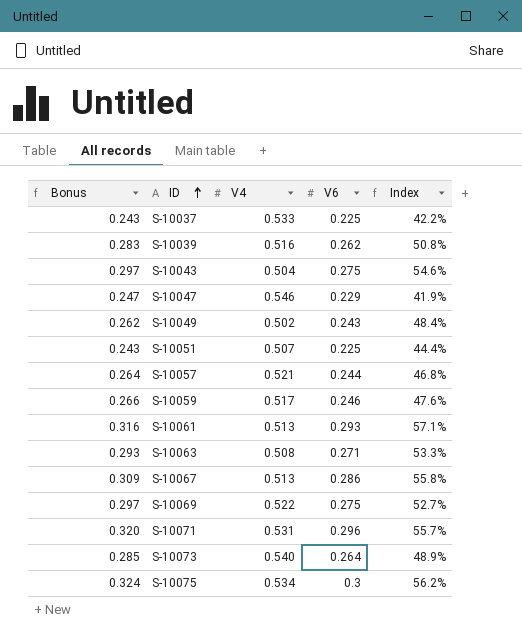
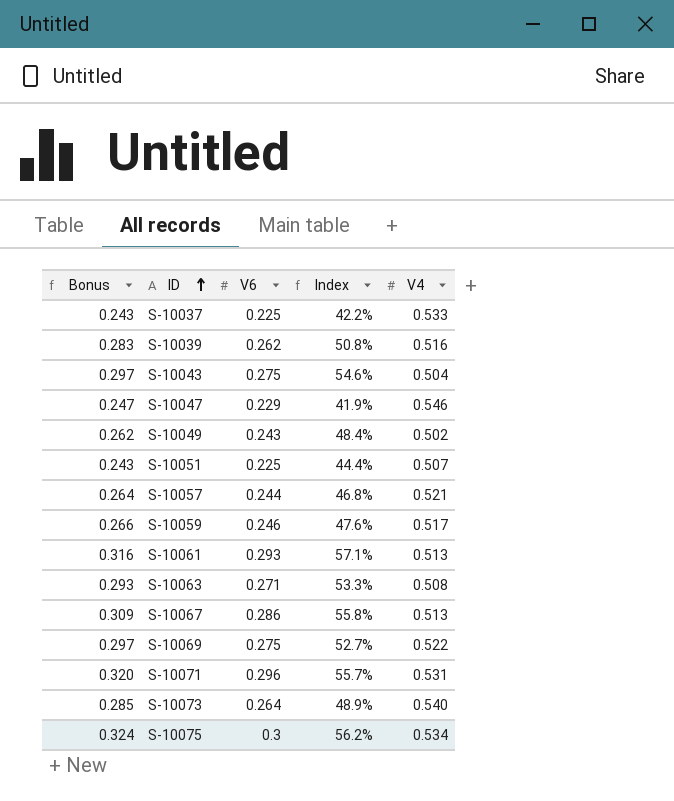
column V4 | position: 3 -> 5

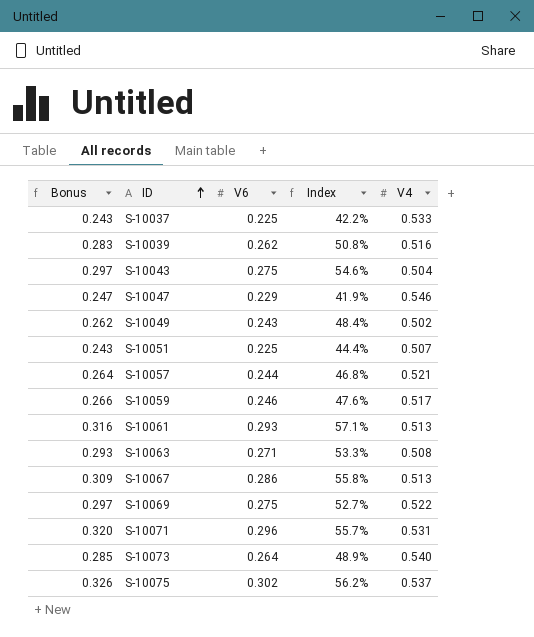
S-10075 | Bonus: 0.324 -> 0.326
S-10075 | V6: 0.3 -> 0.302
S-10075 | V4: 0.534 -> 0.537

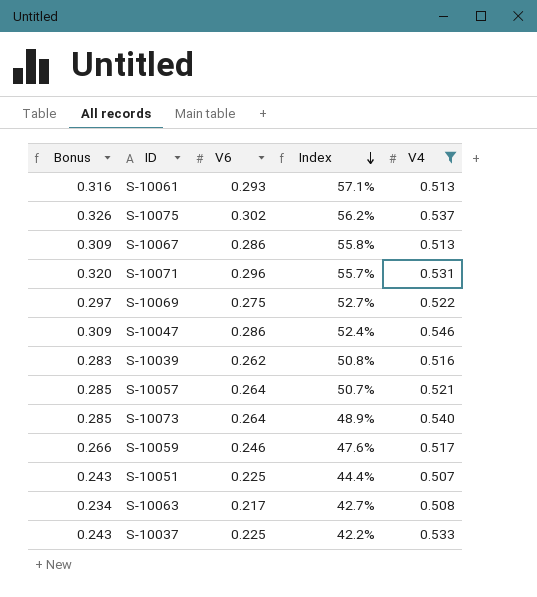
filter: none -> V4 >= 0.507
row order: ID ascending -> Index descending
S-10047 | Bonus: 0.247 -> 0.309
S-10047 | V6: 0.229 -> 0.286
S-10047 | Index: 41.9% -> 52.4%
S-10057 | Bonus: 0.264 -> 0.285
S-10057 | V6: 0.244 -> 0.264
S-10057 | Index: 46.8% -> 50.7%
S-10063 | Bonus: 0.293 -> 0.234
S-10063 | V6: 0.271 -> 0.217
S-10063 | Index: 53.3% -> 42.7%

